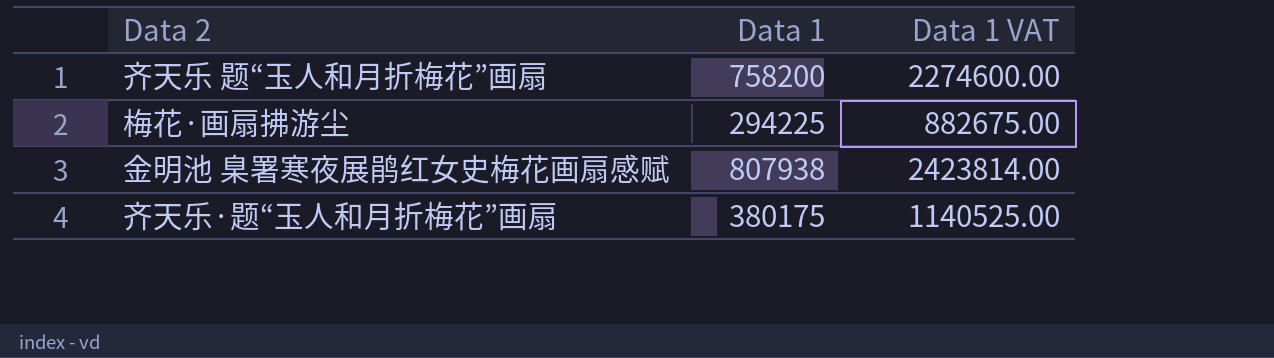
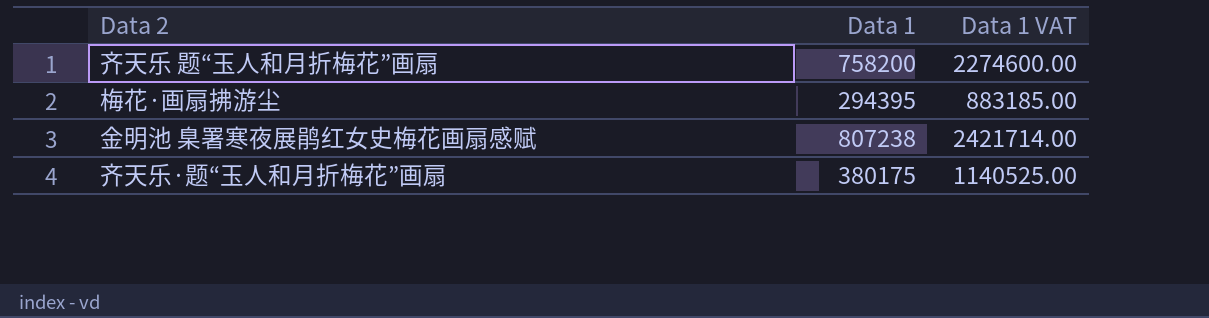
梅花·画扇拂游尘 | Data 1: 294225 -> 294395
梅花·画扇拂游尘 | Data 1 VAT: 882675.00 -> 883185.00
金明池 臬署寒夜展鹃红女史梅花画扇感赋 | Data 1: 807938 -> 807238
金明池 臬署寒夜展鹃红女史梅花画扇感赋 | Data 1 VAT: 2423814.00 -> 2421714.00

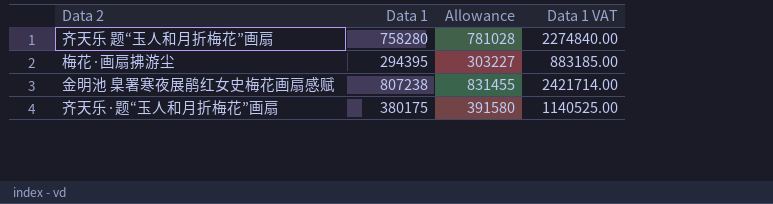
column Allowance | formula: none -> [Data 1] * 1.03
齐天乐 题“玉人和月折梅花”画扇 | Data 1: 758200 -> 758280
齐天乐 题“玉人和月折梅花”画扇 | Data 1 VAT: 2274600.00 -> 2274840.00

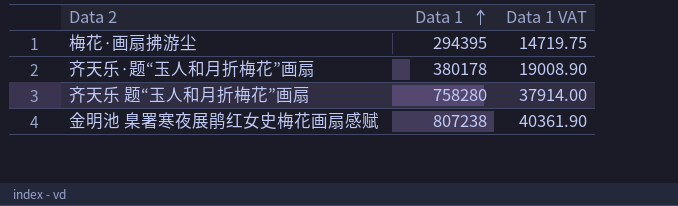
row order: none -> Data 1 ascending
column Allowance | formula: [Data 1] * 1.03 -> none
column Data 1 VAT | formula: [Data 1] * 3 -> [Data 1] * 0.05
齐天乐·题“玉人和月折梅花”画扇 | Data 1: 380175 -> 380178

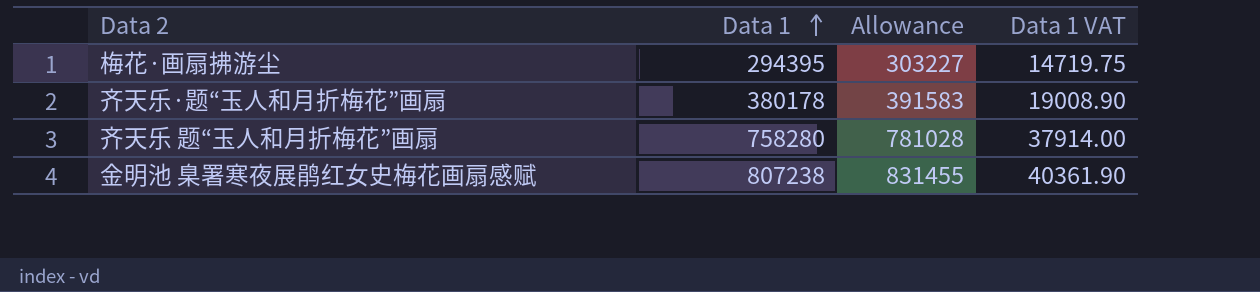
column Allowance | formula: none -> [Data 1] * 1.03

